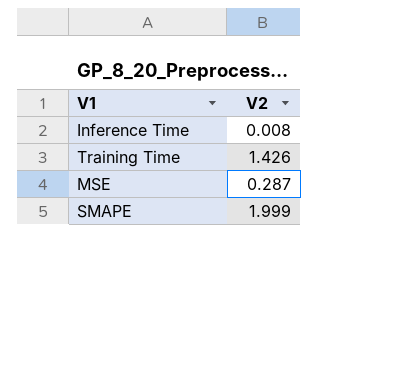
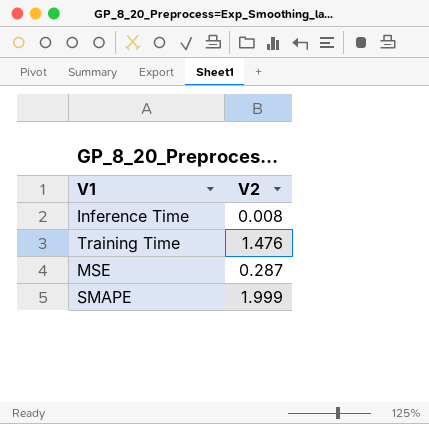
Training Time | V2: 1.426 -> 1.476

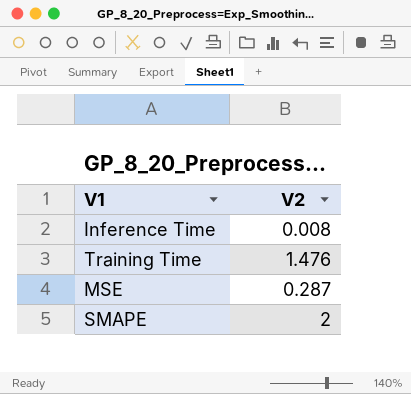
SMAPE | V2: 1.999 -> 2

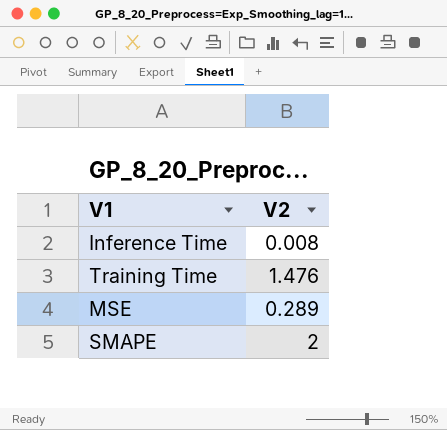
MSE | V2: 0.287 -> 0.289

